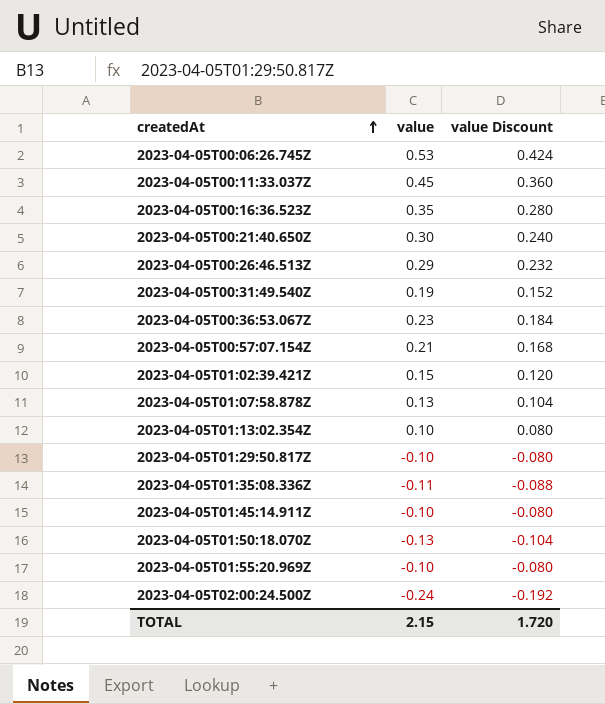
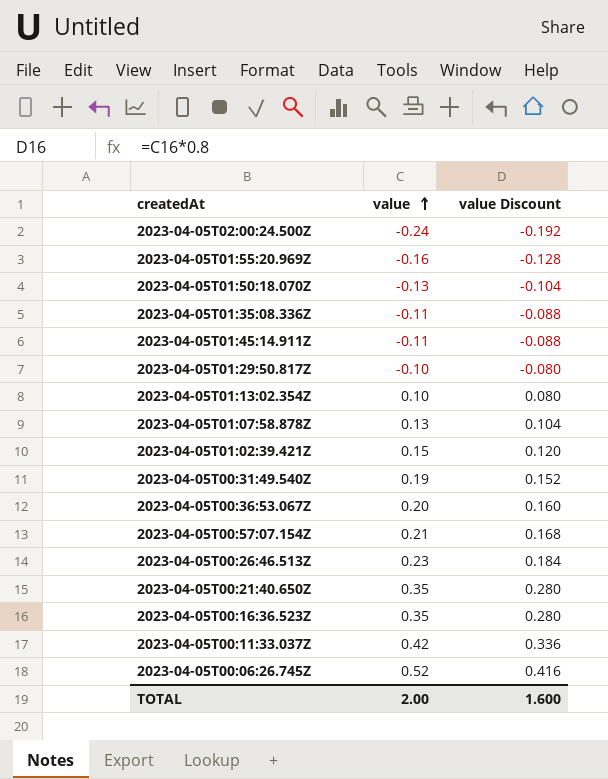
row order: createdAt ascending -> value ascending
2023-04-05T01:55:20.969Z | value: -0.10 -> -0.16
2023-04-05T01:55:20.969Z | value Discount: -0.080 -> -0.128
2023-04-05T01:45:14.911Z | value: -0.10 -> -0.11
2023-04-05T01:45:14.911Z | value Discount: -0.080 -> -0.088
2023-04-05T00:36:53.067Z | value: 0.23 -> 0.20
2023-04-05T00:36:53.067Z | value Discount: 0.184 -> 0.160
2023-04-05T00:26:46.513Z | value: 0.29 -> 0.23
2023-04-05T00:26:46.513Z | value Discount: 0.232 -> 0.184
2023-04-05T00:21:40.650Z | value: 0.30 -> 0.35
2023-04-05T00:21:40.650Z | value Discount: 0.240 -> 0.280
2023-04-05T00:11:33.037Z | value: 0.45 -> 0.42
2023-04-05T00:11:33.037Z | value Discount: 0.360 -> 0.336
2023-04-05T00:06:26.745Z | value: 0.53 -> 0.52
2023-04-05T00:06:26.745Z | value Discount: 0.424 -> 0.416
TOTAL | value: 2.15 -> 2.00
TOTAL | value Discount: 1.720 -> 1.600

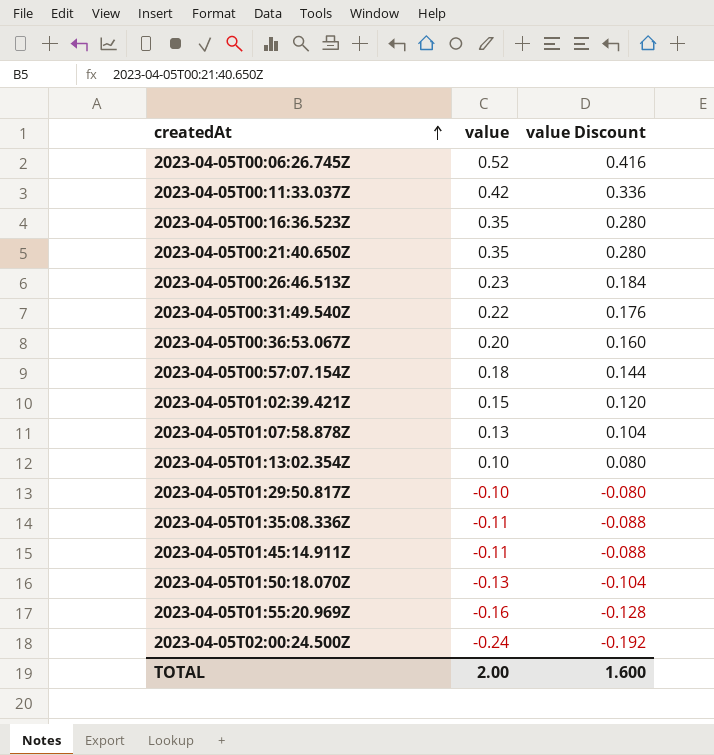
row order: value ascending -> createdAt ascending
2023-04-05T00:31:49.540Z | value: 0.19 -> 0.22
2023-04-05T00:31:49.540Z | value Discount: 0.152 -> 0.176
2023-04-05T00:57:07.154Z | value: 0.21 -> 0.18
2023-04-05T00:57:07.154Z | value Discount: 0.168 -> 0.144

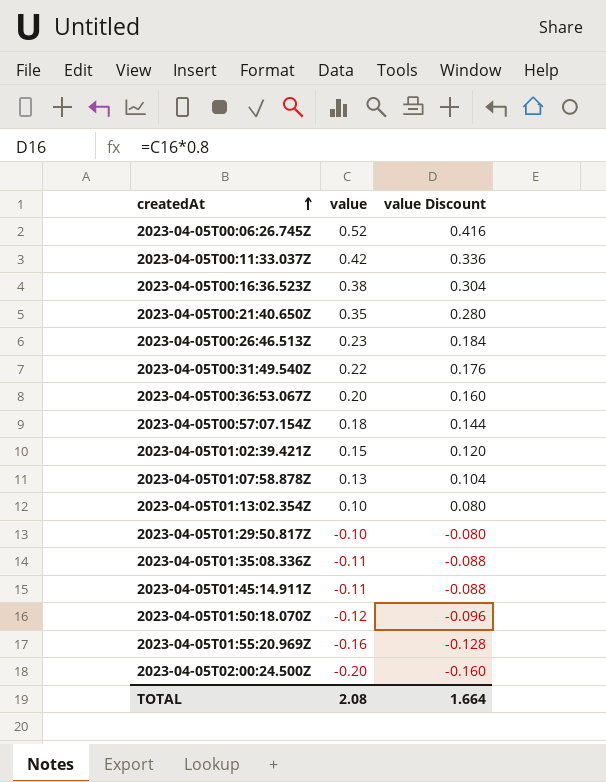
2023-04-05T00:16:36.523Z | value: 0.35 -> 0.38
2023-04-05T00:16:36.523Z | value Discount: 0.280 -> 0.304
2023-04-05T01:50:18.070Z | value: -0.13 -> -0.12
2023-04-05T01:50:18.070Z | value Discount: -0.104 -> -0.096
2023-04-05T02:00:24.500Z | value: -0.24 -> -0.20
2023-04-05T02:00:24.500Z | value Discount: -0.192 -> -0.160
TOTAL | value: 2.00 -> 2.08
TOTAL | value Discount: 1.600 -> 1.664

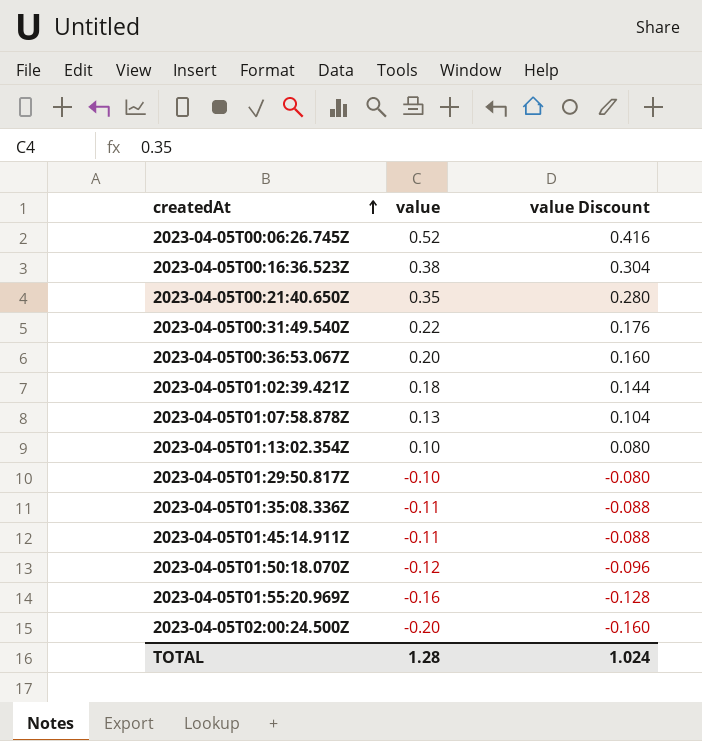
row 2023-04-05T00:11:33.037Z: 0.42 | 0.336 -> none
row 2023-04-05T00:26:46.513Z: 0.23 | 0.184 -> none
row 2023-04-05T00:57:07.154Z: 0.18 | 0.144 -> none
2023-04-05T01:02:39.421Z | value: 0.15 -> 0.18
2023-04-05T01:02:39.421Z | value Discount: 0.120 -> 0.144
TOTAL | value: 2.08 -> 1.28
TOTAL | value Discount: 1.664 -> 1.024

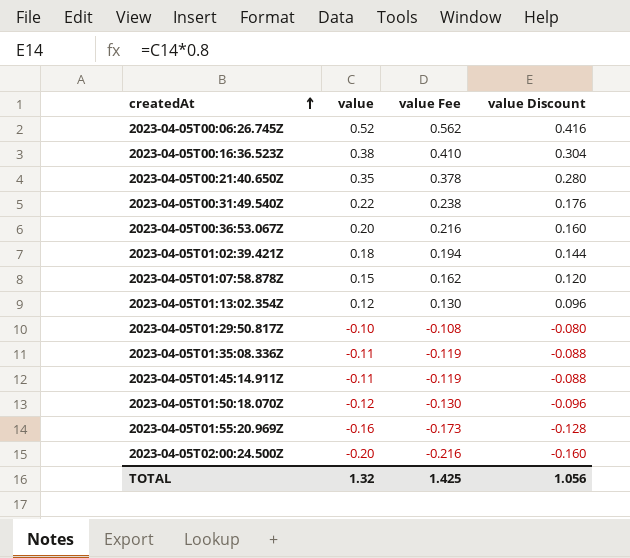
column value Fee | formula: none -> [value] * 1.08
2023-04-05T01:07:58.878Z | value: 0.13 -> 0.15
2023-04-05T01:07:58.878Z | value Discount: 0.104 -> 0.120
2023-04-05T01:13:02.354Z | value: 0.10 -> 0.12
2023-04-05T01:13:02.354Z | value Discount: 0.080 -> 0.096
TOTAL | value: 1.28 -> 1.32
TOTAL | value Discount: 1.024 -> 1.056

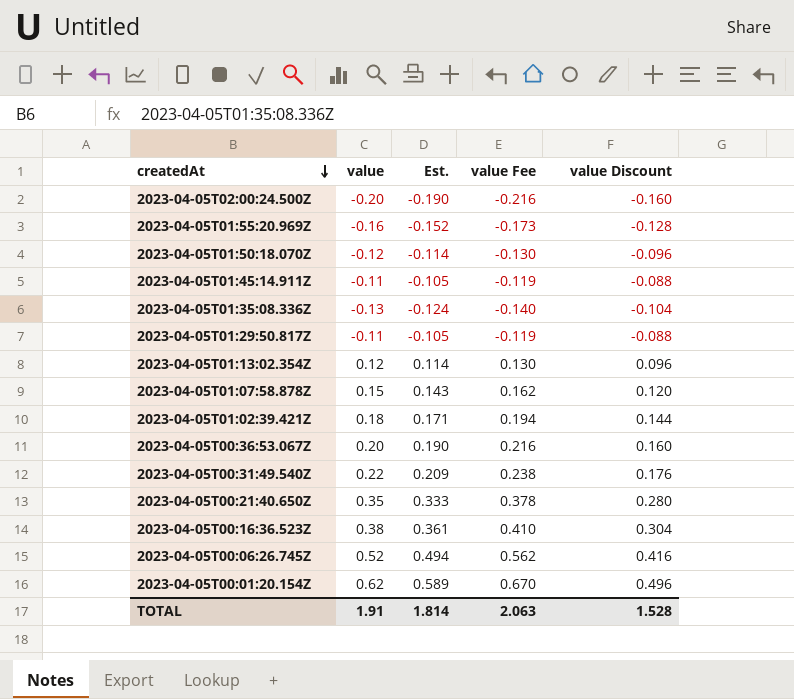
row order: createdAt ascending -> createdAt descending
column Est. | formula: none -> [value] * 0.95
2023-04-05T01:35:08.336Z | value: -0.11 -> -0.13
2023-04-05T01:35:08.336Z | value Fee: -0.119 -> -0.140
2023-04-05T01:35:08.336Z | value Discount: -0.088 -> -0.104
2023-04-05T01:29:50.817Z | value: -0.10 -> -0.11
2023-04-05T01:29:50.817Z | value Fee: -0.108 -> -0.119
2023-04-05T01:29:50.817Z | value Discount: -0.080 -> -0.088
row 2023-04-05T00:01:20.154Z: none -> 0.62 | 0.589 | 0.670 | 0.496
TOTAL | value: 1.32 -> 1.91
TOTAL | value Fee: 1.425 -> 2.063
TOTAL | value Discount: 1.056 -> 1.528

